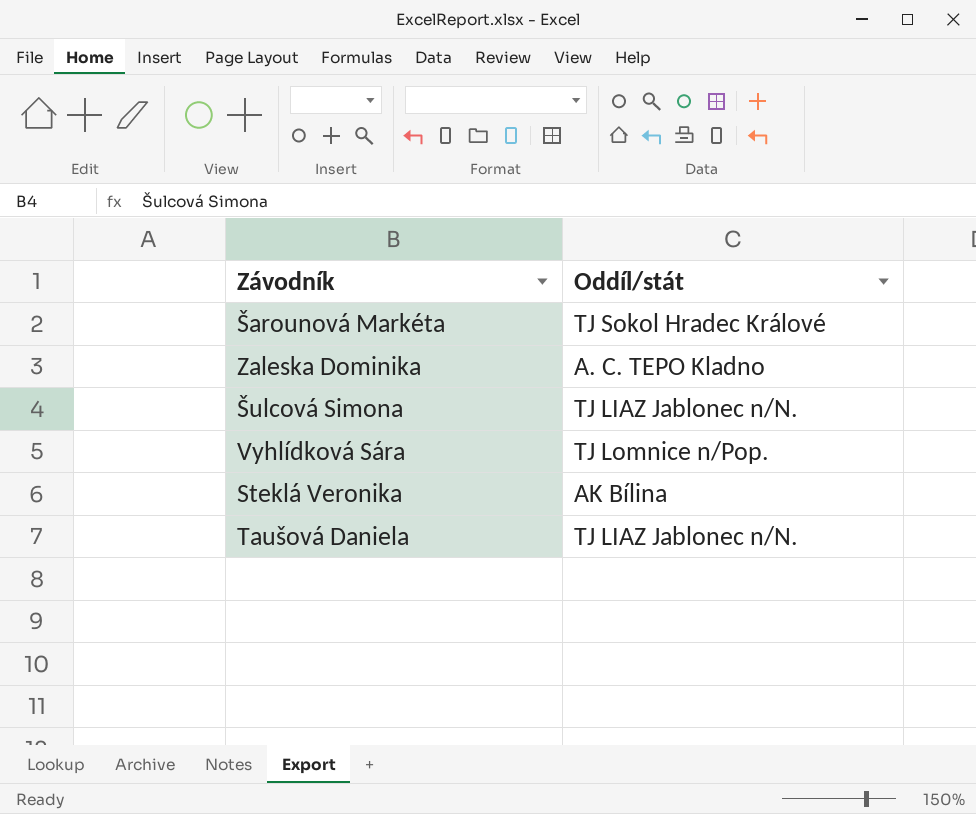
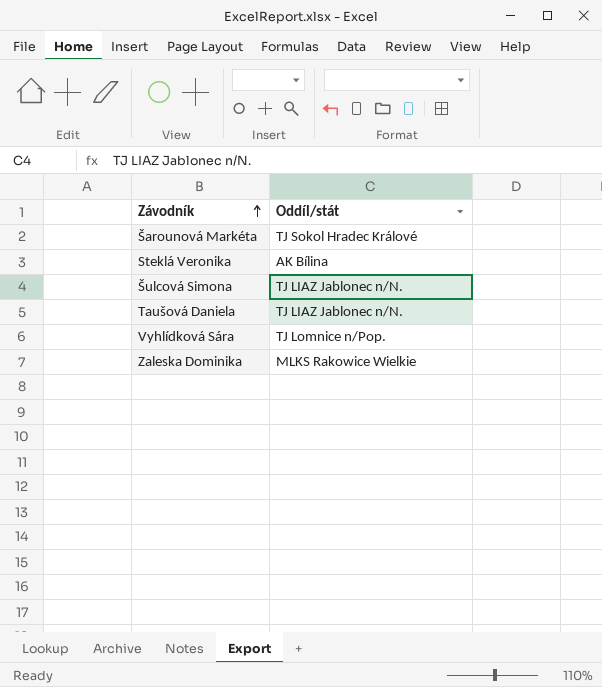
row order: none -> Závodník ascending
Zaleska Dominika | Oddíl/stát: A. C. TEPO Kladno -> MLKS Rakowice Wielkie

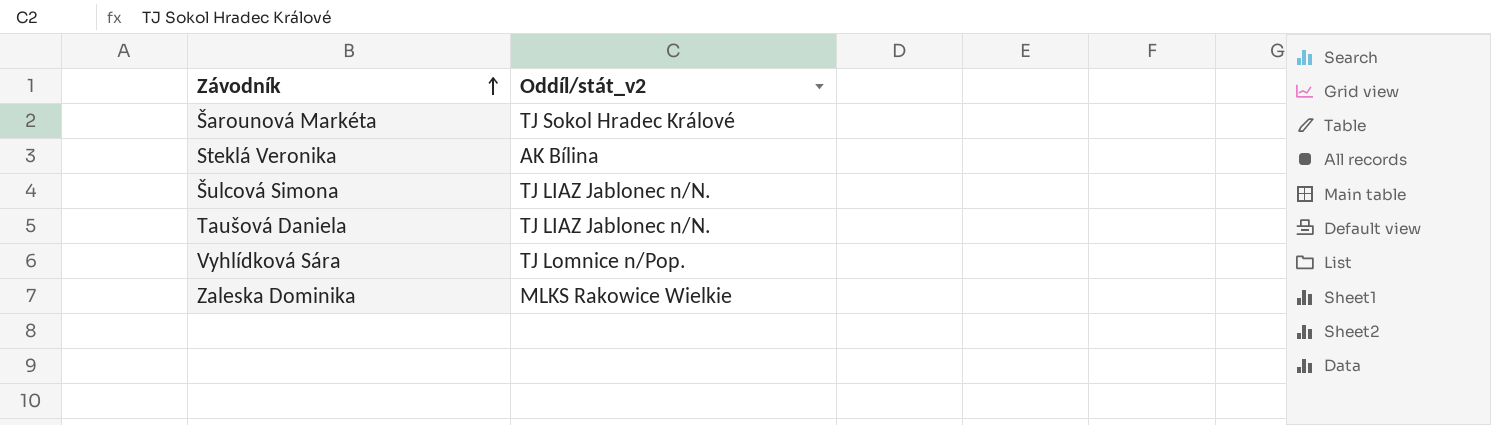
column name: Oddíl/stát -> Oddíl/stát_v2

